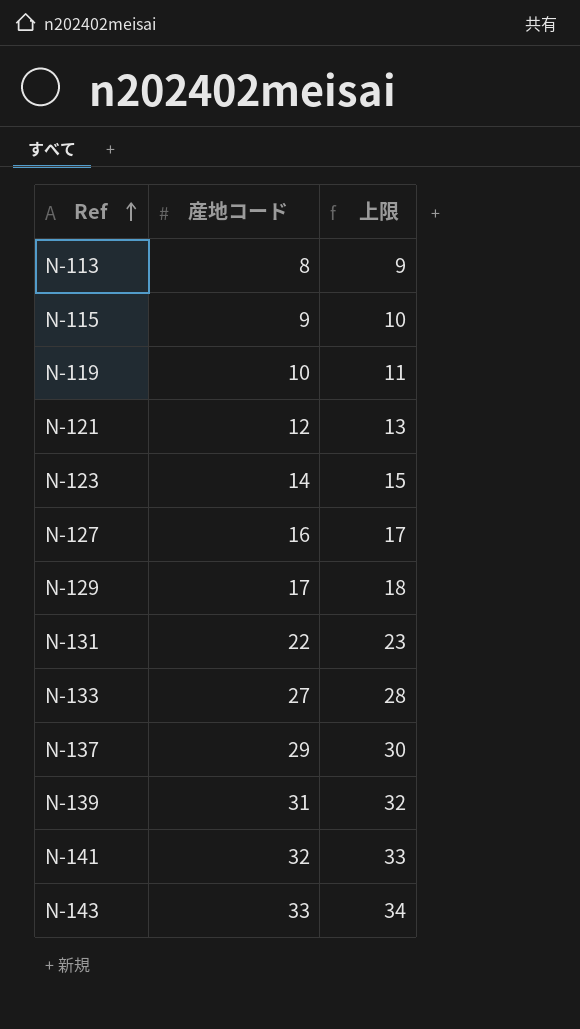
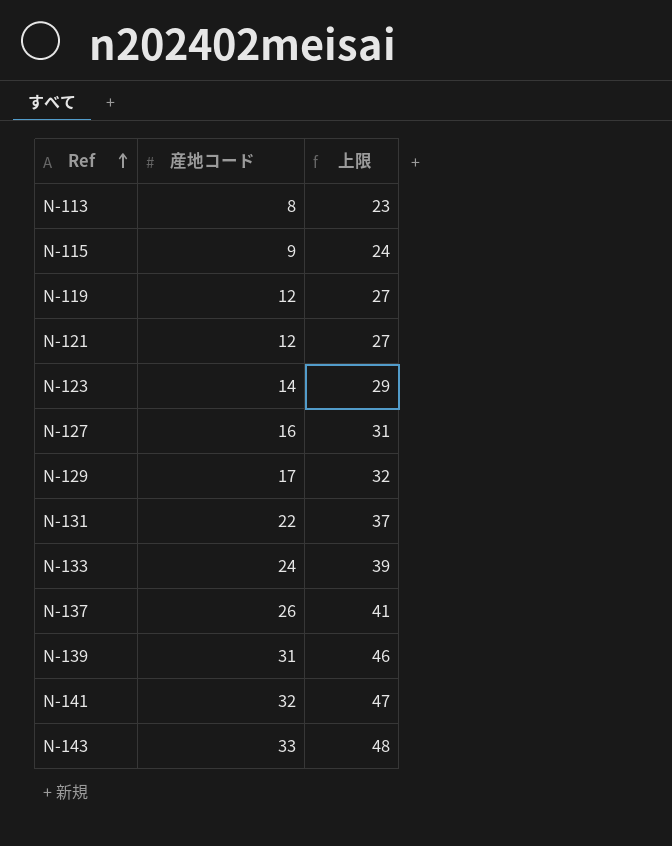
column 上限 | formula: [産地コード] + 1 -> [産地コード] + 15
N-119 | 産地コード: 10 -> 12
N-133 | 産地コード: 27 -> 24
N-137 | 産地コード: 29 -> 26

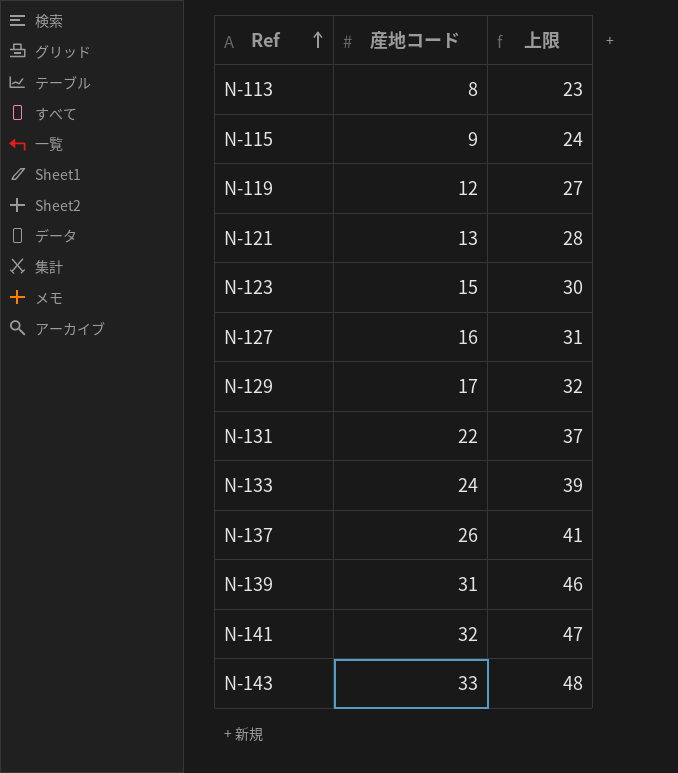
N-121 | 産地コード: 12 -> 13
N-121 | 上限: 27 -> 28
N-123 | 産地コード: 14 -> 15
N-123 | 上限: 29 -> 30

